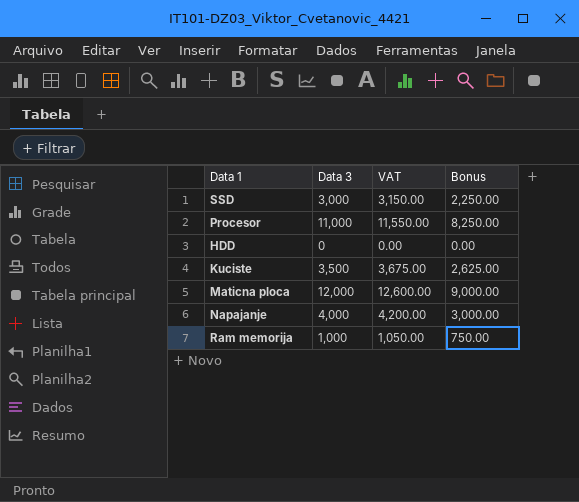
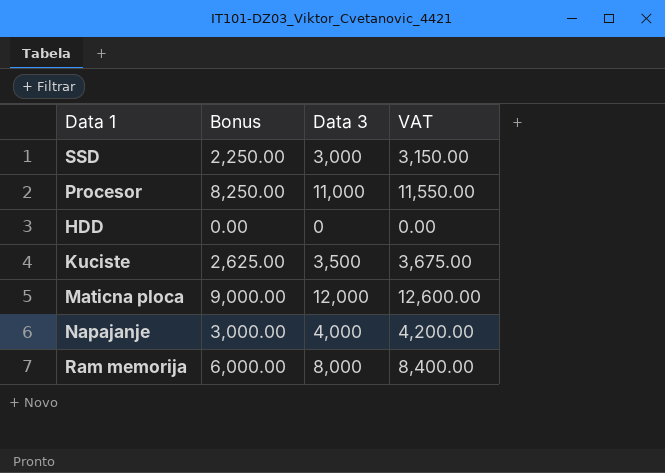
column Bonus | position: 4 -> 2
Ram memorija | Bonus: 750.00 -> 6,000.00
Ram memorija | Data 3: 1,000 -> 8,000
Ram memorija | VAT: 1,050.00 -> 8,400.00

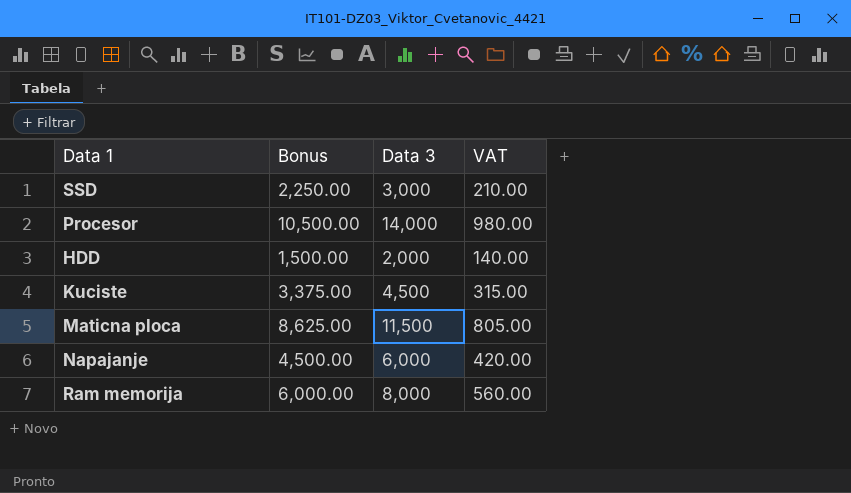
column VAT | formula: [Data 3] * 1.05 -> [Data 3] * 0.07
Procesor | Bonus: 8,250.00 -> 10,500.00
Procesor | Data 3: 11,000 -> 14,000
HDD | Bonus: 0.00 -> 1,500.00
HDD | Data 3: 0 -> 2,000
Kuciste | Bonus: 2,625.00 -> 3,375.00
Kuciste | Data 3: 3,500 -> 4,500
Maticna ploca | Bonus: 9,000.00 -> 8,625.00
Maticna ploca | Data 3: 12,000 -> 11,500
Napajanje | Bonus: 3,000.00 -> 4,500.00
Napajanje | Data 3: 4,000 -> 6,000

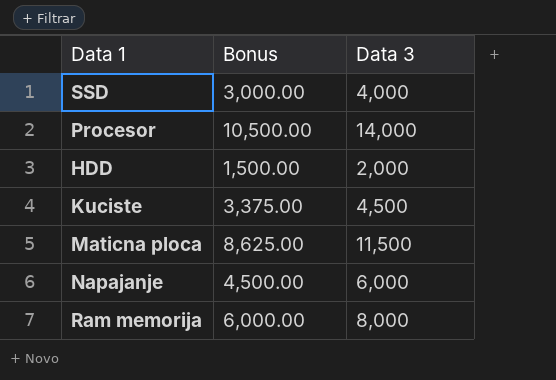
column VAT | formula: [Data 3] * 0.07 -> none
SSD | Bonus: 2,250.00 -> 3,000.00
SSD | Data 3: 3,000 -> 4,000

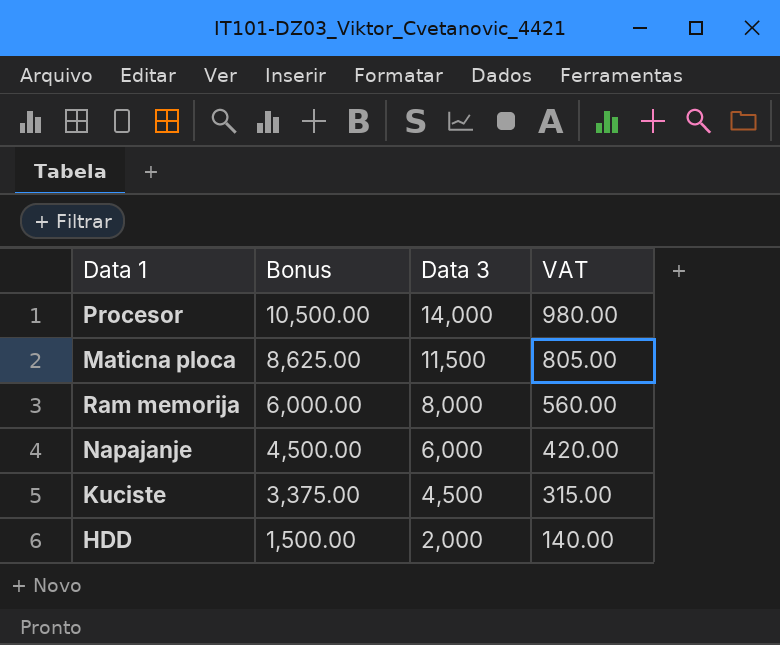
row order: none -> Bonus descending
column VAT | formula: none -> [Data 3] * 0.07
row SSD: 3,000.00 | 4,000 -> none

